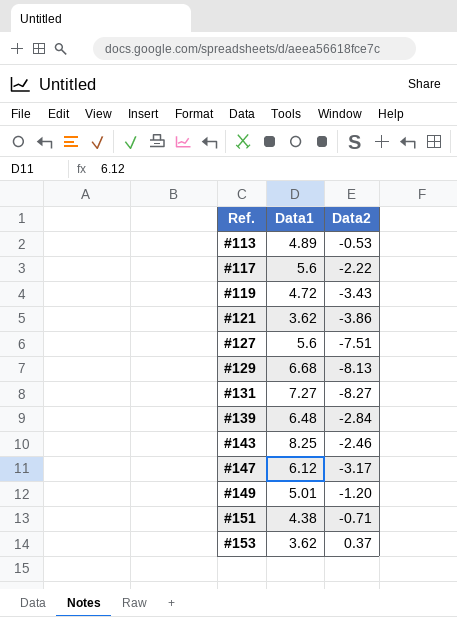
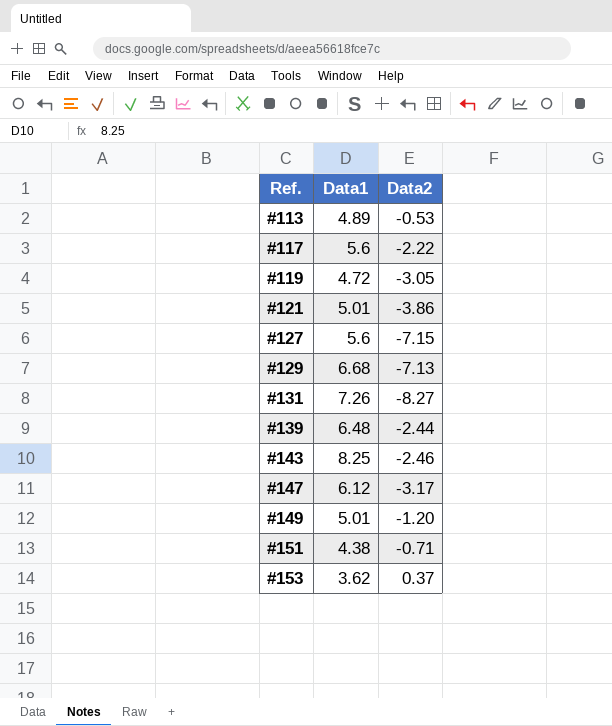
#119 | Data2: -3.43 -> -3.05
#121 | Data1: 3.62 -> 5.01
#127 | Data2: -7.51 -> -7.15
#129 | Data2: -8.13 -> -7.13
#131 | Data1: 7.27 -> 7.26
#139 | Data2: -2.84 -> -2.44

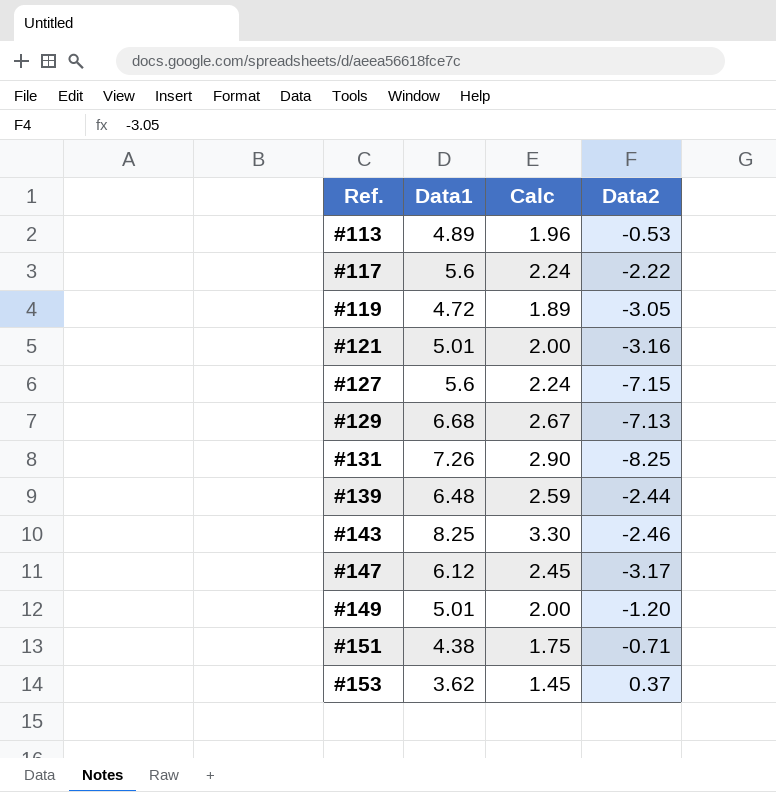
column Calc | formula: none -> [Data1] * 0.4
#121 | Data2: -3.86 -> -3.16
#131 | Data2: -8.27 -> -8.25

